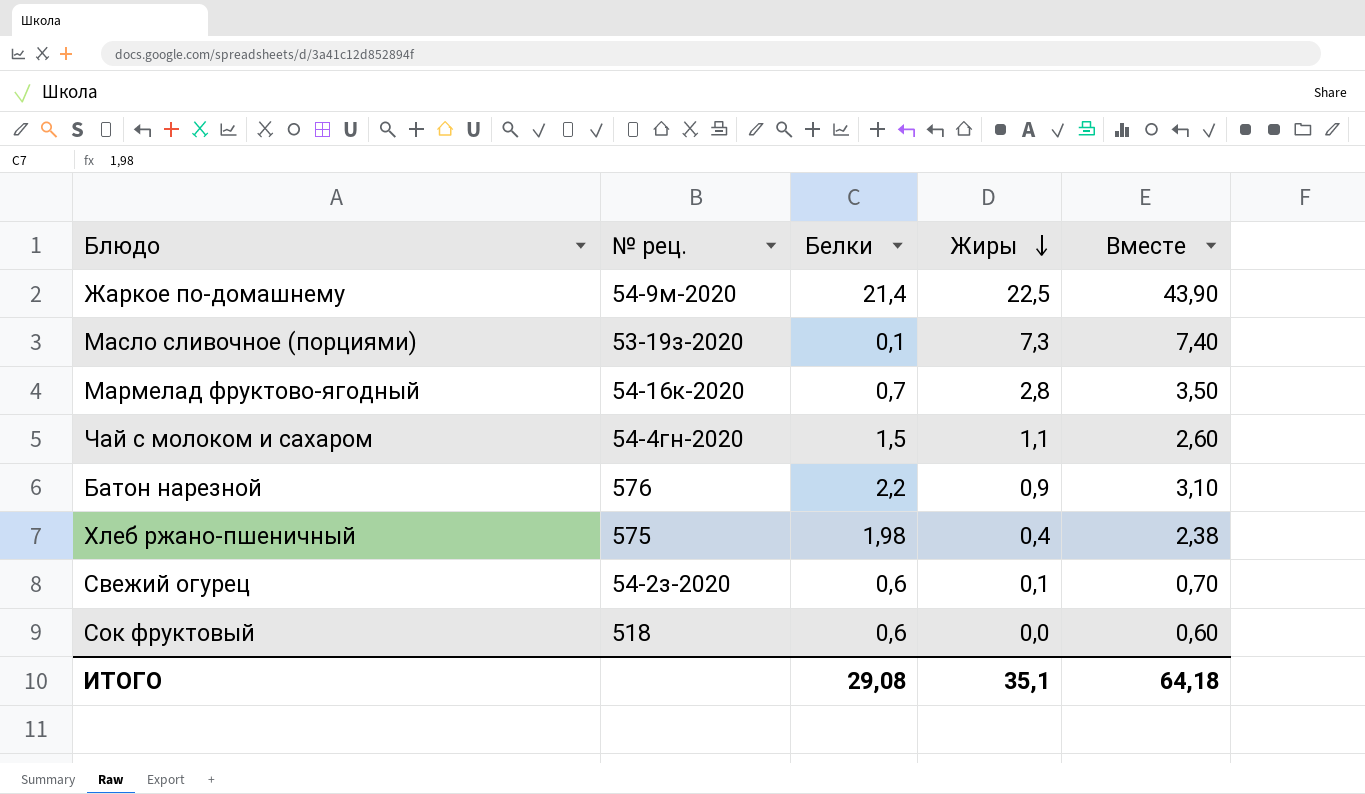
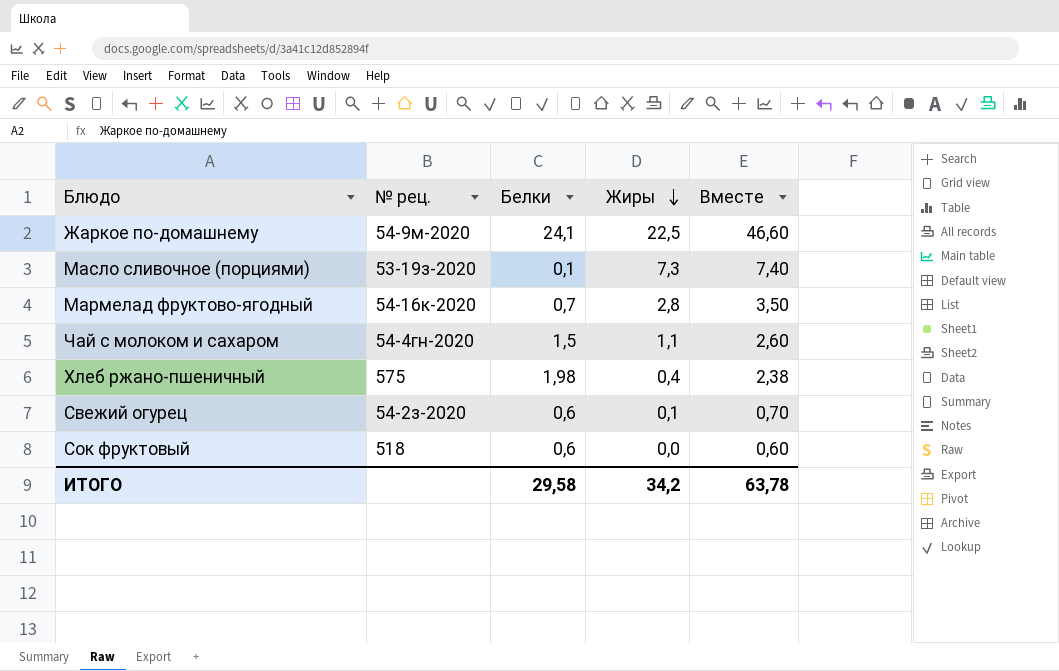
row Батон нарезной: 576 | 2,2 | 0,9 | 3,10 -> none
Жаркое по-домашнему | Белки: 21,4 -> 24,1
Жаркое по-домашнему | Вместе: 43,90 -> 46,60
ИТОГО | Белки: 29,08 -> 29,58
ИТОГО | Жиры: 35,1 -> 34,2
ИТОГО | Вместе: 64,18 -> 63,78

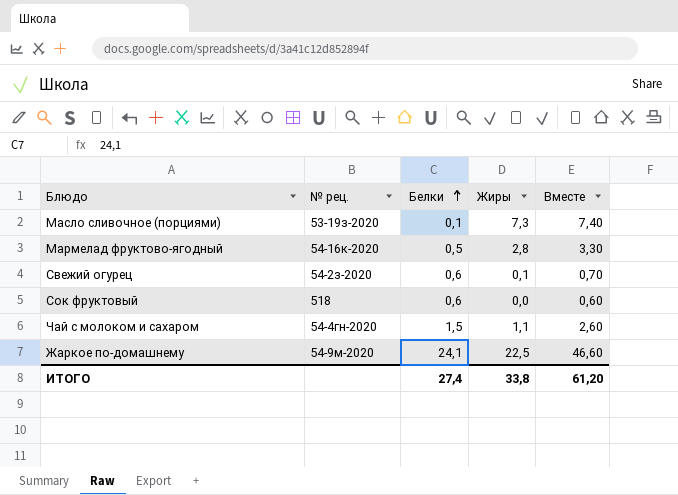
row order: Жиры descending -> Белки ascending
row Хлеб ржано-пшеничный: 575 | 1,98 | 0,4 | 2,38 -> none
Мармелад фруктово-ягодный | Белки: 0,7 -> 0,5
Мармелад фруктово-ягодный | Вместе: 3,50 -> 3,30
ИТОГО | Белки: 29,58 -> 27,4
ИТОГО | Жиры: 34,2 -> 33,8
ИТОГО | Вместе: 63,78 -> 61,20

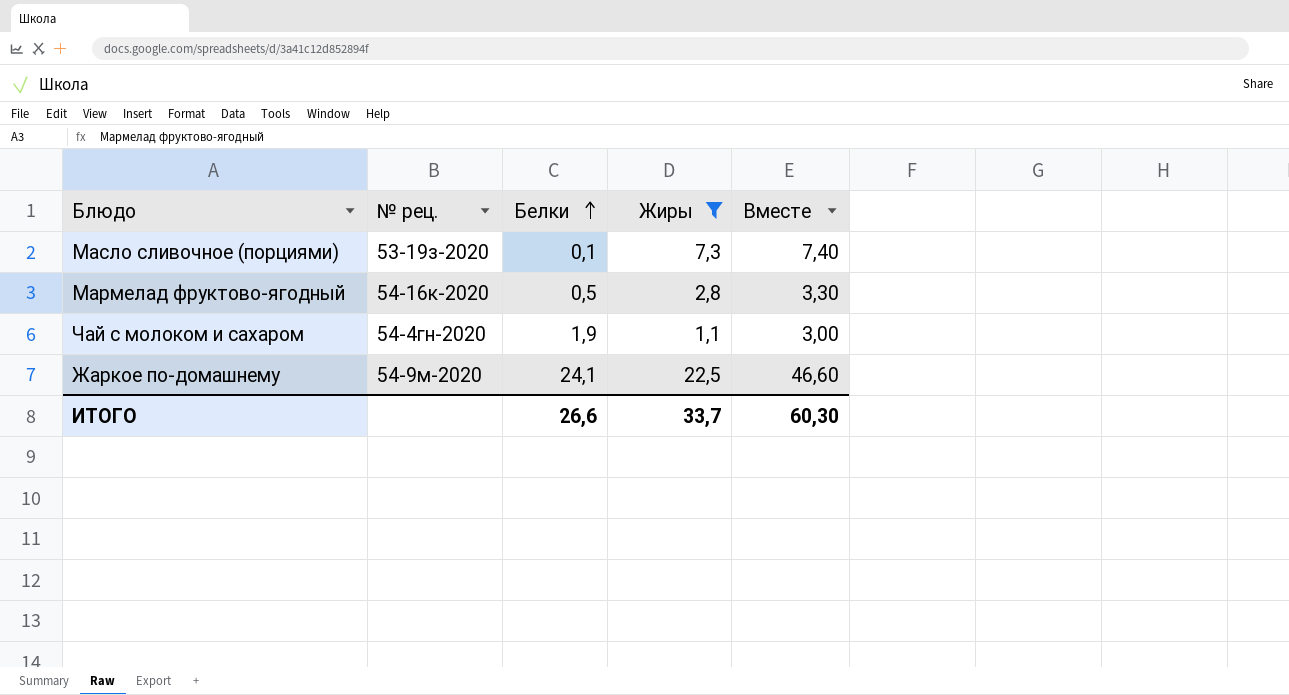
filter: none -> Жиры >= 1,1
Чай с молоком и сахаром | Белки: 1,5 -> 1,9
Чай с молоком и сахаром | Вместе: 2,60 -> 3,00
ИТОГО | Белки: 27,4 -> 26,6
ИТОГО | Жиры: 33,8 -> 33,7
ИТОГО | Вместе: 61,20 -> 60,30

